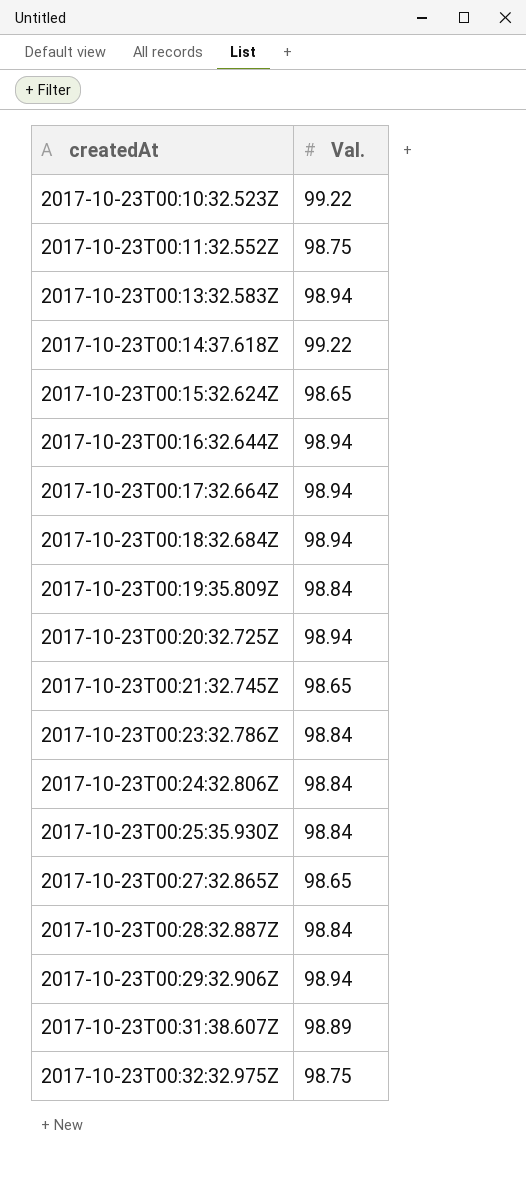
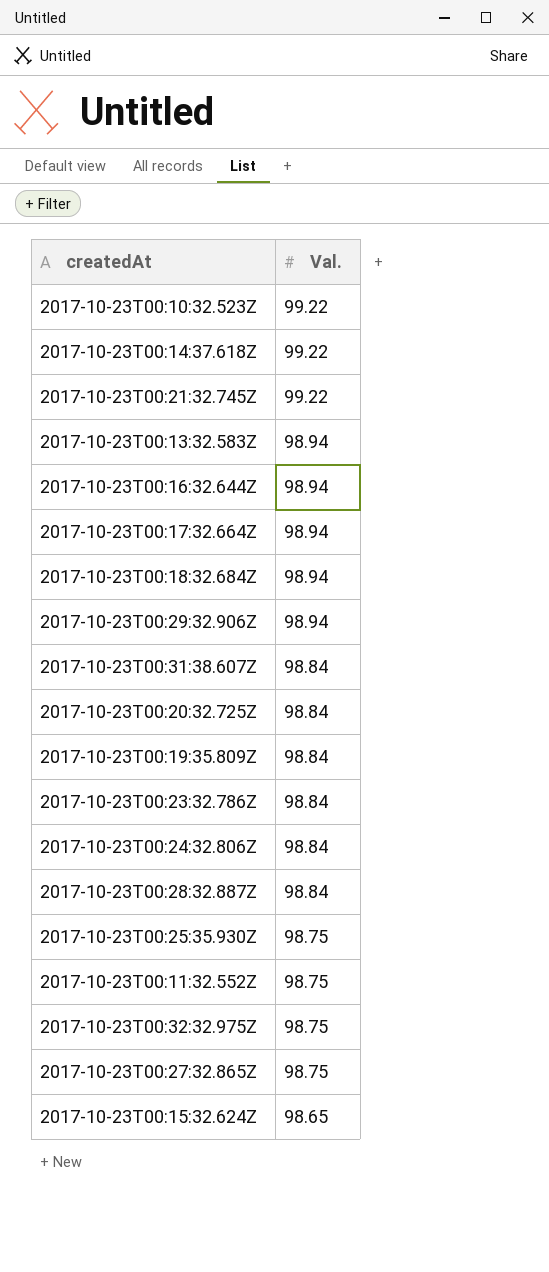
row order: createdAt ascending -> Val. descending
2017-10-23T00:21:32.745Z | Val.: 98.65 -> 99.22
2017-10-23T00:31:38.607Z | Val.: 98.89 -> 98.84
2017-10-23T00:20:32.725Z | Val.: 98.94 -> 98.84
2017-10-23T00:25:35.930Z | Val.: 98.84 -> 98.75
2017-10-23T00:27:32.865Z | Val.: 98.65 -> 98.75

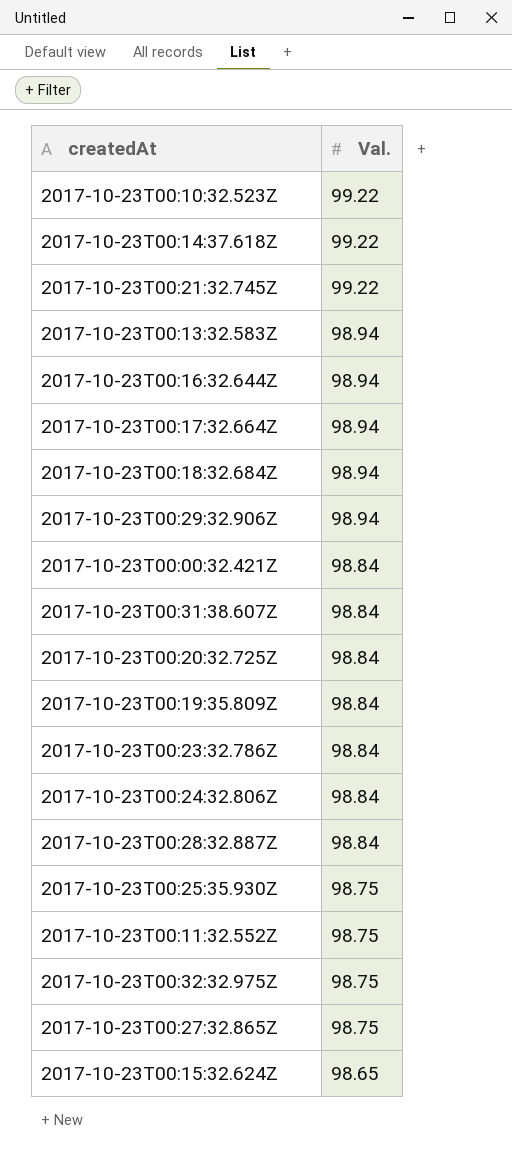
row 2017-10-23T00:00:32.421Z: none -> 98.84

